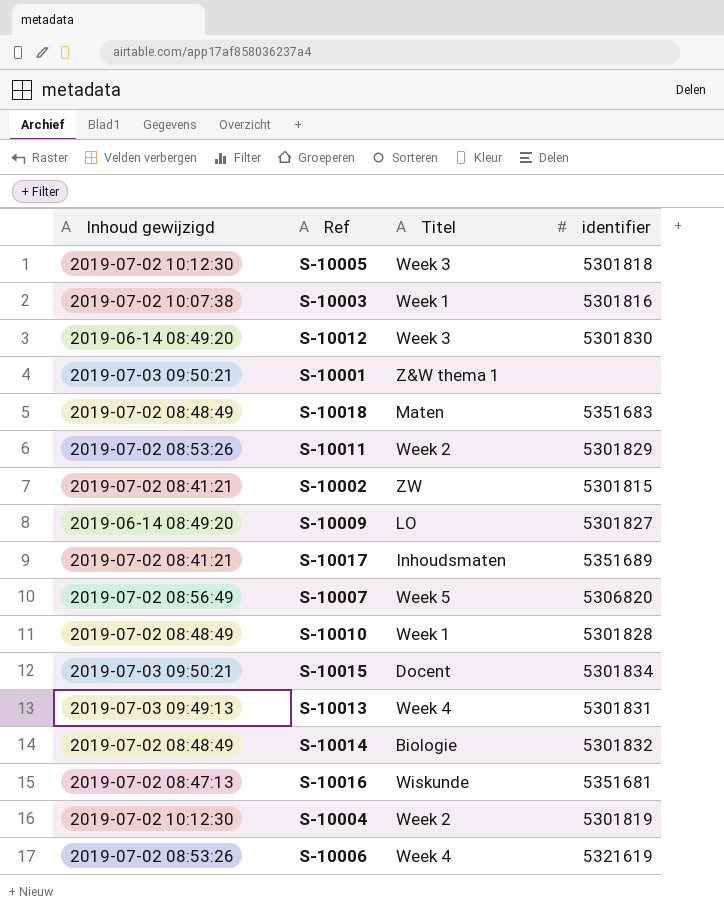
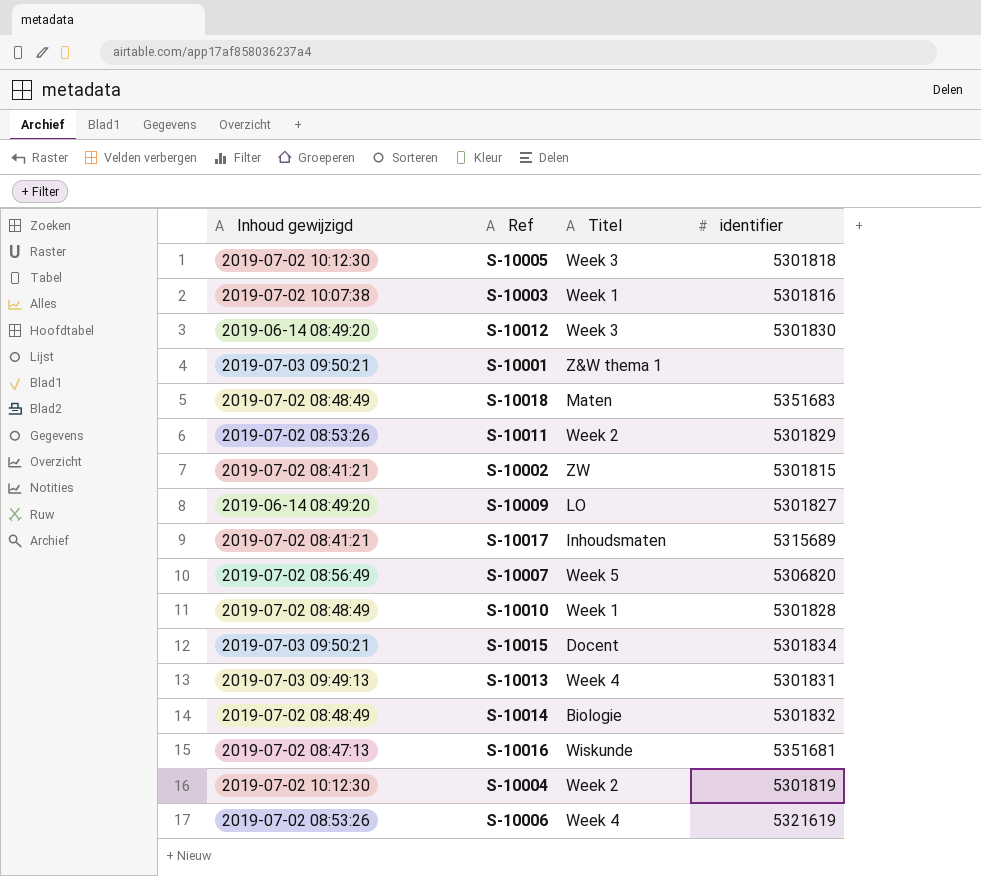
S-10017 | identifier: 5351689 -> 5315689

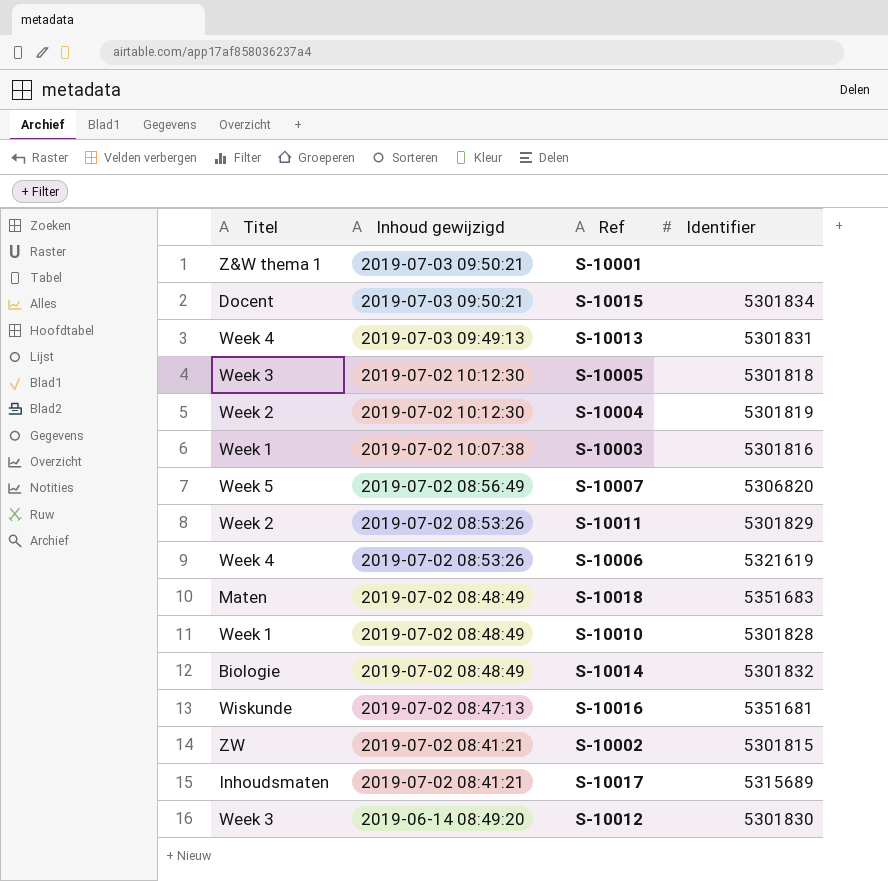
row order: none -> Inhoud gewijzigd descending
column Titel | position: 3 -> 1
column name: identifier -> Identifier
row S-10009: 2019-06-14 08:49:20 | LO | 5301827 -> none

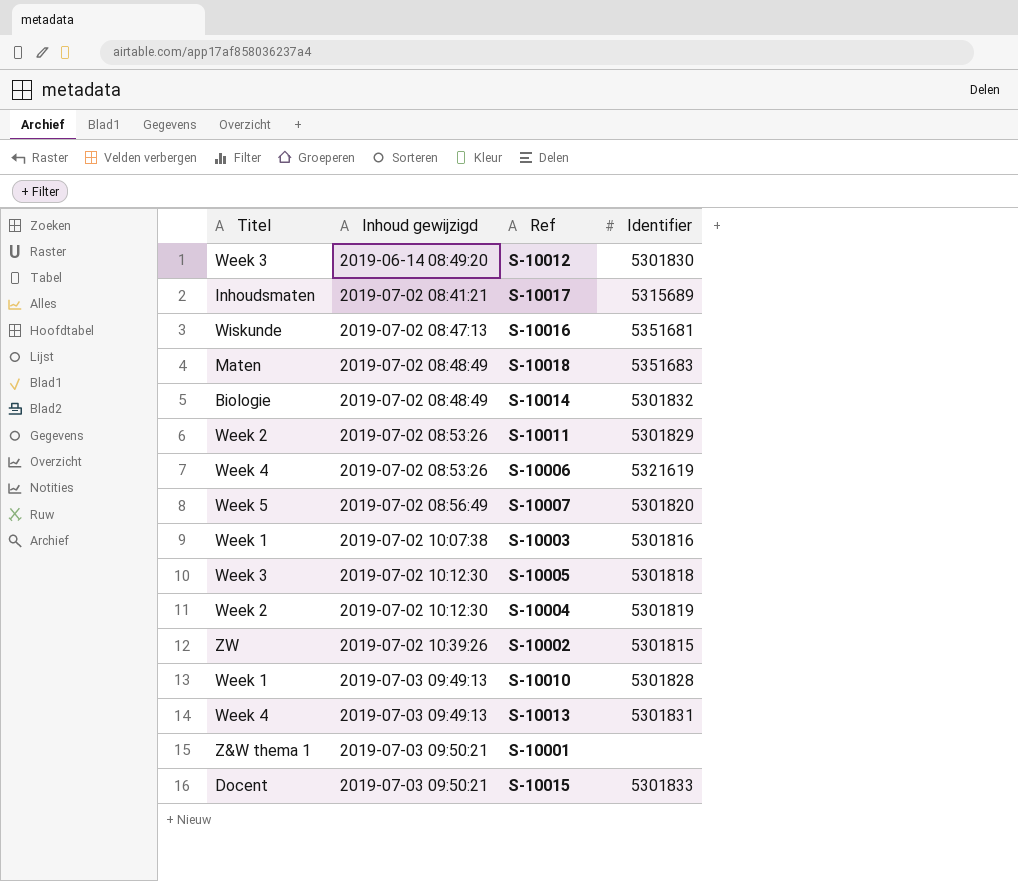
row order: Inhoud gewijzigd descending -> Inhoud gewijzigd ascending
S-10007 | Identifier: 5306820 -> 5301820
S-10002 | Inhoud gewijzigd: 2019-07-02 08:41:21 -> 2019-07-02 10:39:26
S-10010 | Inhoud gewijzigd: 2019-07-02 08:48:49 -> 2019-07-03 09:49:13
S-10015 | Identifier: 5301834 -> 5301833

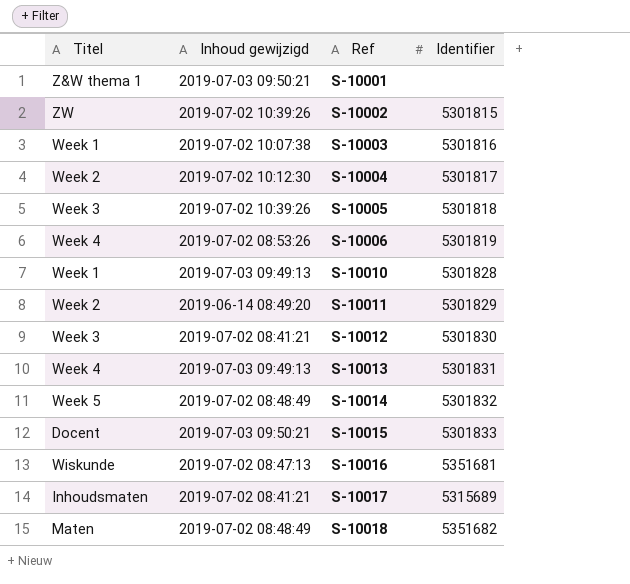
row order: Inhoud gewijzigd ascending -> Ref ascending
row S-10007: Week 5 | 2019-07-02 08:56:49 | 5301820 -> none
S-10004 | Identifier: 5301819 -> 5301817
S-10005 | Inhoud gewijzigd: 2019-07-02 10:12:30 -> 2019-07-02 10:39:26
S-10006 | Identifier: 5321619 -> 5301819
S-10011 | Inhoud gewijzigd: 2019-07-02 08:53:26 -> 2019-06-14 08:49:20
S-10012 | Inhoud gewijzigd: 2019-06-14 08:49:20 -> 2019-07-02 08:41:21
S-10014 | Titel: Biologie -> Week 5
S-10018 | Identifier: 5351683 -> 5351682

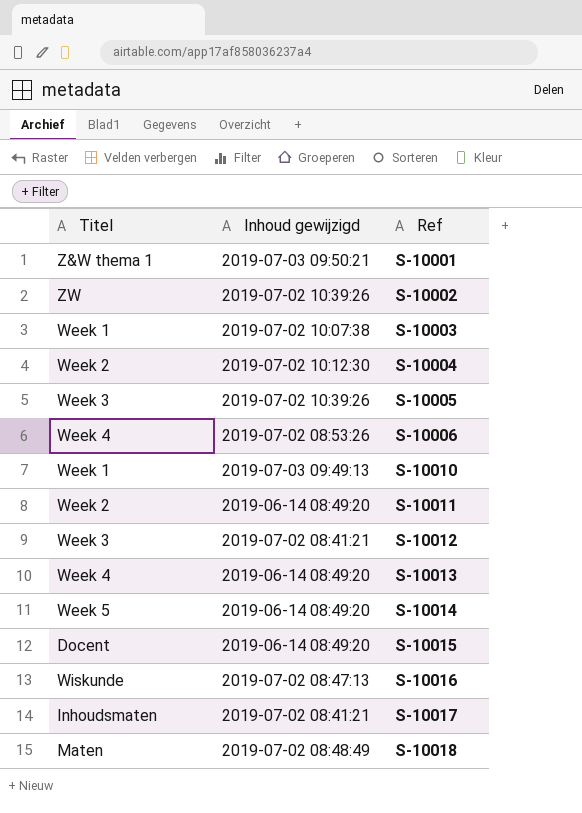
column Identifier | position: 4 -> none
S-10013 | Inhoud gewijzigd: 2019-07-03 09:49:13 -> 2019-06-14 08:49:20
S-10014 | Inhoud gewijzigd: 2019-07-02 08:48:49 -> 2019-06-14 08:49:20
S-10015 | Inhoud gewijzigd: 2019-07-03 09:50:21 -> 2019-06-14 08:49:20

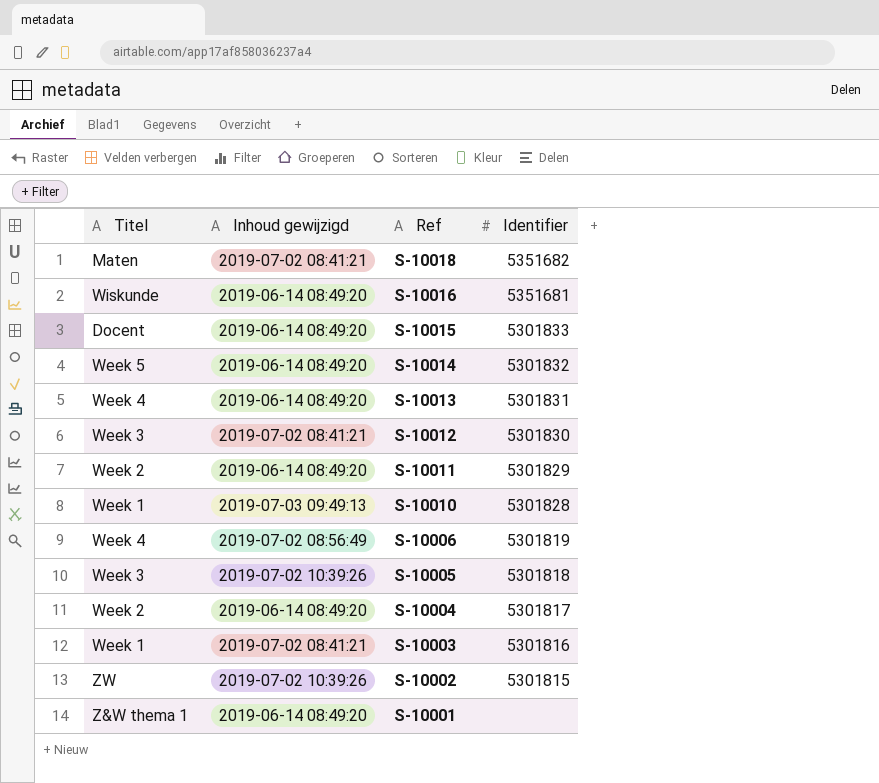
row order: Ref ascending -> Ref descending
column Identifier | position: none -> 4
row S-10017: Inhoudsmaten | 2019-07-02 08:41:21 -> none
S-10018 | Inhoud gewijzigd: 2019-07-02 08:48:49 -> 2019-07-02 08:41:21
S-10016 | Inhoud gewijzigd: 2019-07-02 08:47:13 -> 2019-06-14 08:49:20
S-10006 | Inhoud gewijzigd: 2019-07-02 08:53:26 -> 2019-07-02 08:56:49
S-10004 | Inhoud gewijzigd: 2019-07-02 10:12:30 -> 2019-06-14 08:49:20
S-10003 | Inhoud gewijzigd: 2019-07-02 10:07:38 -> 2019-07-02 08:41:21
S-10001 | Inhoud gewijzigd: 2019-07-03 09:50:21 -> 2019-06-14 08:49:20

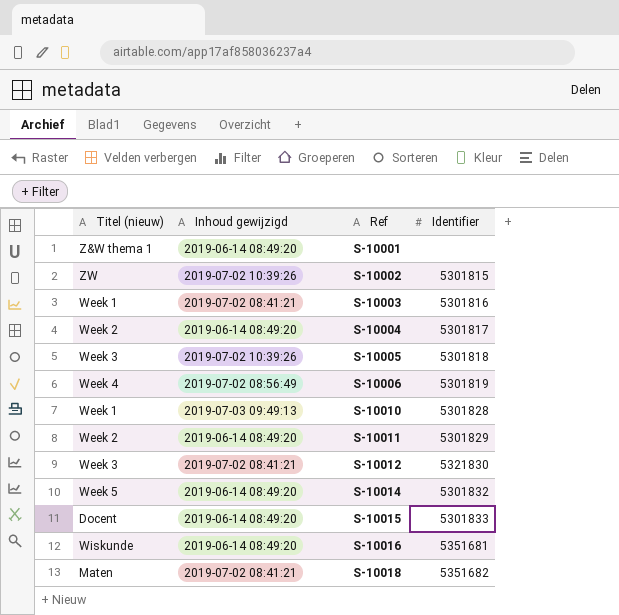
row order: Ref descending -> Ref ascending
column name: Titel -> Titel (nieuw)
row S-10013: Week 4 | 2019-06-14 08:49:20 | 5301831 -> none
S-10012 | Identifier: 5301830 -> 5321830

